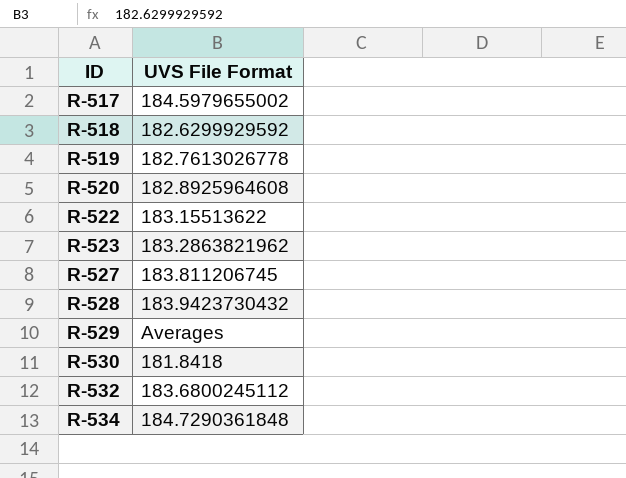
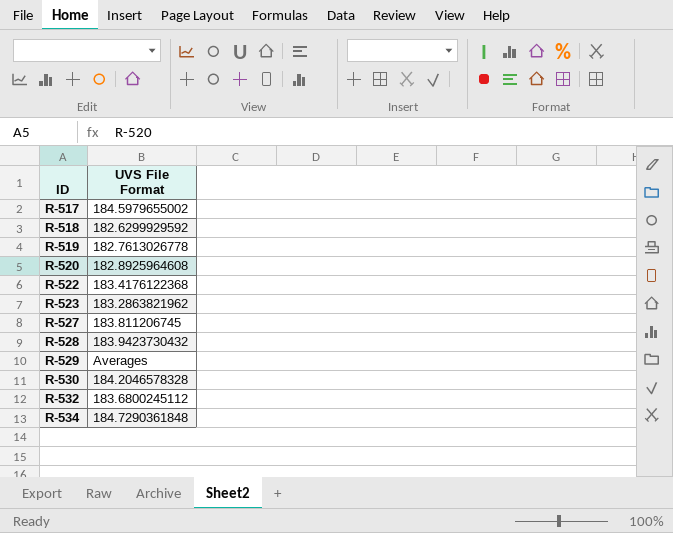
R-522 | UVS File Format: 183.15513622 -> 183.4176122368
R-530 | UVS File Format: 181.8418 -> 184.2046578328

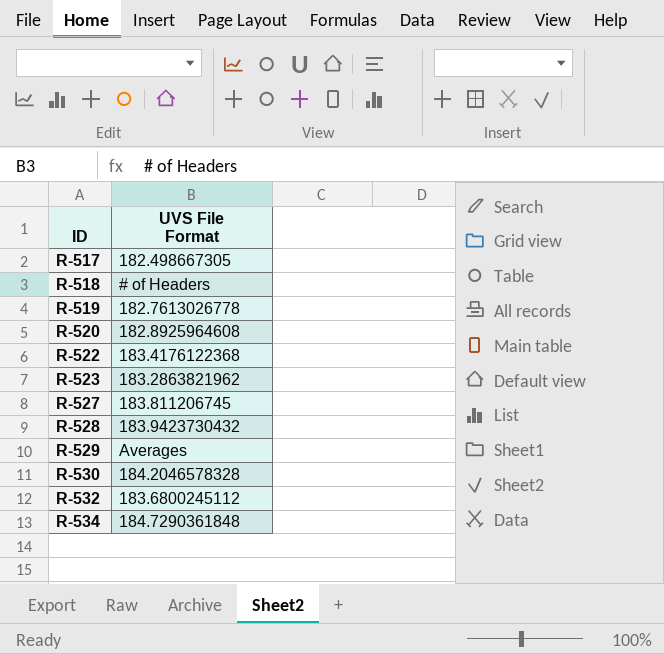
R-517 | UVS File Format: 184.5979655002 -> 182.498667305
R-518 | UVS File Format: 182.6299929592 -> # of Headers

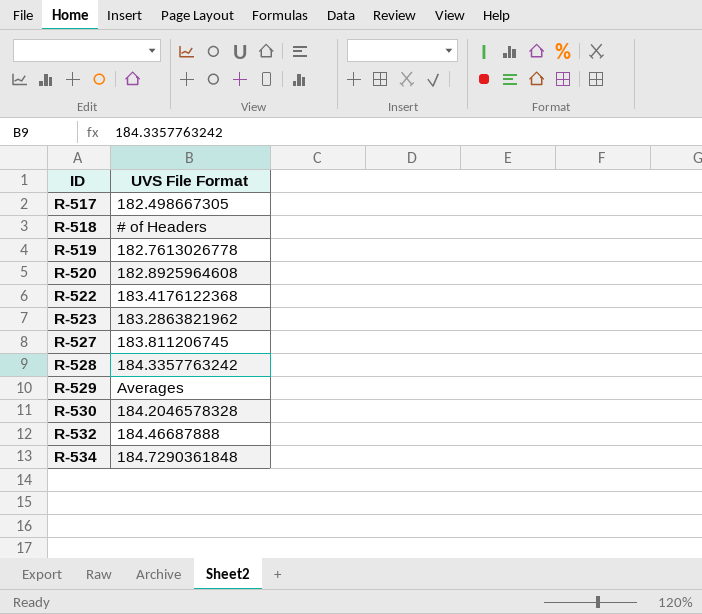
R-528 | UVS File Format: 183.9423730432 -> 184.3357763242
R-532 | UVS File Format: 183.6800245112 -> 184.46687888

